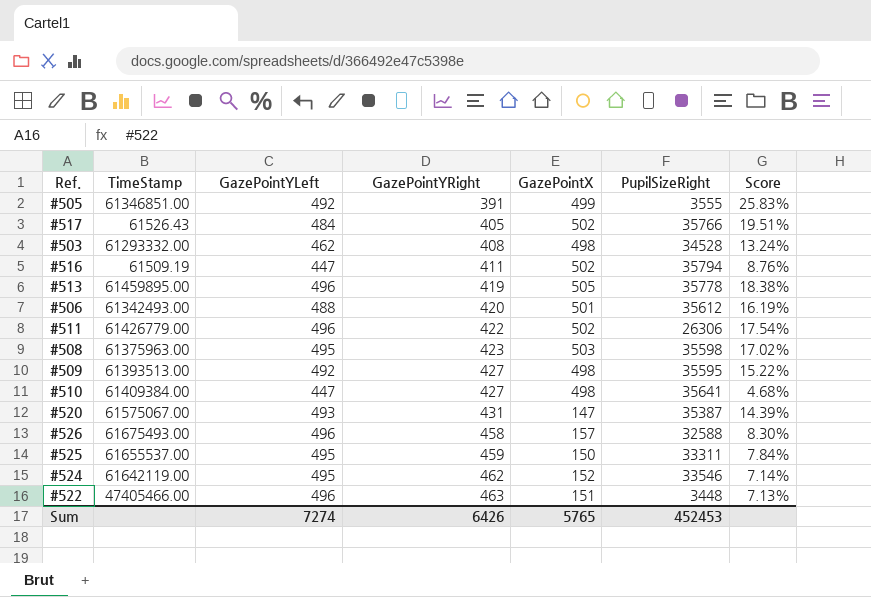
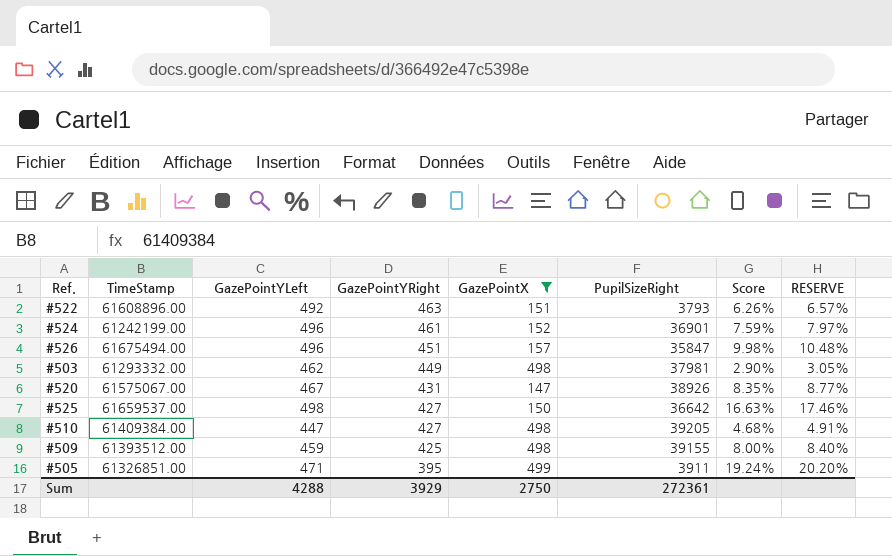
filter: none -> GazePointX <= 499
row order: GazePointYRight ascending -> GazePointYRight descending
column RESERVE | formula: none -> [Score] * 1.05
#522 | TimeStamp: 47405466.00 -> 61608896.00
#522 | GazePointYLeft: 496 -> 492
#522 | PupilSizeRight: 3448 -> 3793
#522 | Score: 7.13% -> 6.26%
#524 | TimeStamp: 61642119.00 -> 61242199.00
#524 | GazePointYLeft: 495 -> 496
#524 | GazePointYRight: 462 -> 461
#524 | PupilSizeRight: 33546 -> 36901
#524 | Score: 7.14% -> 7.59%
#526 | TimeStamp: 61675493.00 -> 61675494.00
#526 | GazePointYRight: 458 -> 451
#526 | PupilSizeRight: 32588 -> 35847
#526 | Score: 8.30% -> 9.98%
#503 | GazePointYRight: 408 -> 449
#503 | PupilSizeRight: 34528 -> 37981
#503 | Score: 13.24% -> 2.90%
#520 | GazePointYLeft: 493 -> 467
#520 | PupilSizeRight: 35387 -> 38926
#520 | Score: 14.39% -> 8.35%
#525 | TimeStamp: 61655537.00 -> 61659537.00
#525 | GazePointYLeft: 495 -> 498
#525 | GazePointYRight: 459 -> 427
#525 | PupilSizeRight: 33311 -> 36642
#525 | Score: 7.84% -> 16.63%
#510 | PupilSizeRight: 35641 -> 39205
#509 | TimeStamp: 61393513.00 -> 61393512.00
#509 | GazePointYLeft: 492 -> 459
#509 | GazePointYRight: 427 -> 425
#509 | PupilSizeRight: 35595 -> 39155
#509 | Score: 15.22% -> 8.00%
#505 | TimeStamp: 61346851.00 -> 61326851.00
#505 | GazePointYLeft: 492 -> 471
#505 | GazePointYRight: 391 -> 395
#505 | PupilSizeRight: 3555 -> 3911
#505 | Score: 25.83% -> 19.24%
Sum | GazePointYLeft: 7274 -> 4288
Sum | GazePointYRight: 6426 -> 3929
Sum | GazePointX: 5765 -> 2750
Sum | PupilSizeRight: 452453 -> 272361

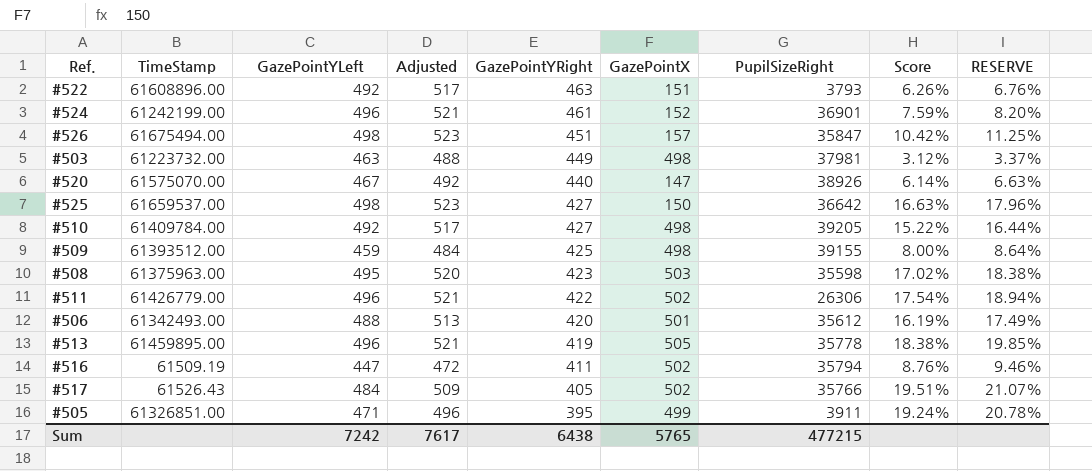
filter: GazePointX <= 499 -> none
column Adjusted | formula: none -> [GazePointYLeft] + 25
column RESERVE | formula: [Score] * 1.05 -> [Score] * 1.08
#526 | GazePointYLeft: 496 -> 498
#526 | Score: 9.98% -> 10.42%
#503 | TimeStamp: 61293332.00 -> 61223732.00
#503 | GazePointYLeft: 462 -> 463
#503 | Score: 2.90% -> 3.12%
#520 | TimeStamp: 61575067.00 -> 61575070.00
#520 | GazePointYRight: 431 -> 440
#520 | Score: 8.35% -> 6.14%
#510 | TimeStamp: 61409384.00 -> 61409784.00
#510 | GazePointYLeft: 447 -> 492
#510 | Score: 4.68% -> 15.22%
Sum | GazePointYLeft: 4288 -> 7242
Sum | GazePointYRight: 3929 -> 6438
Sum | GazePointX: 2750 -> 5765
Sum | PupilSizeRight: 272361 -> 477215

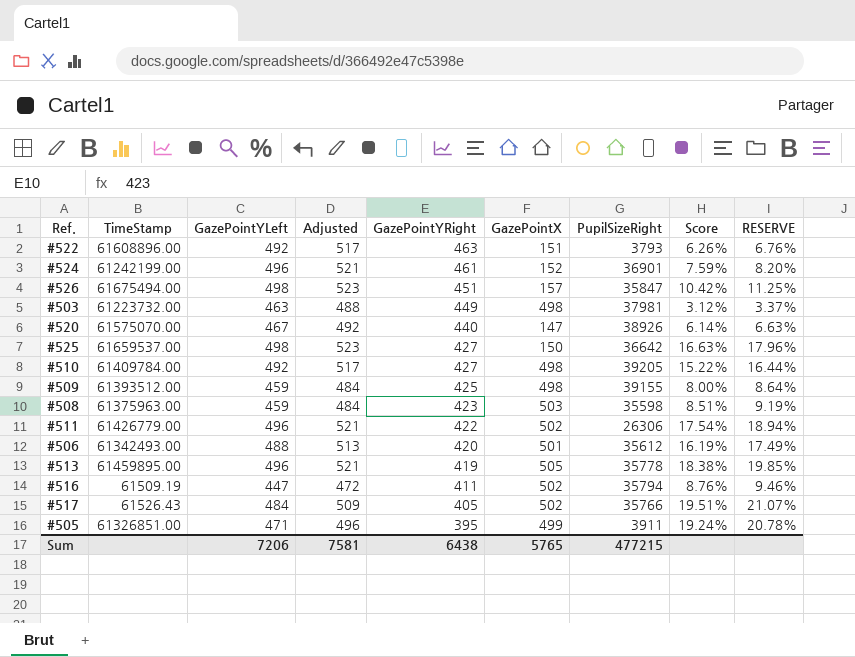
#508 | GazePointYLeft: 495 -> 459
#508 | Adjusted: 520 -> 484
#508 | Score: 17.02% -> 8.51%
#508 | RESERVE: 18.38% -> 9.19%
Sum | GazePointYLeft: 7242 -> 7206
Sum | Adjusted: 7617 -> 7581

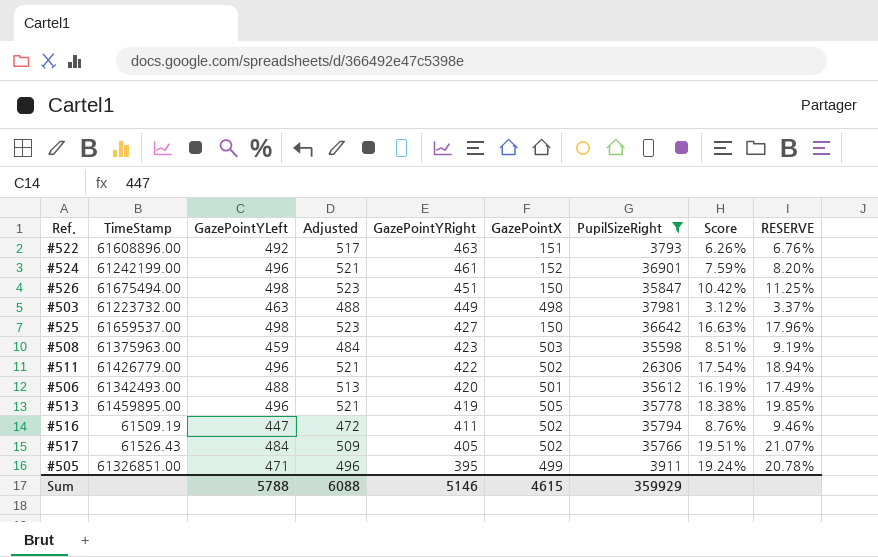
filter: none -> PupilSizeRight <= 37981
#526 | GazePointX: 157 -> 150
Sum | GazePointYLeft: 7206 -> 5788
Sum | Adjusted: 7581 -> 6088
Sum | GazePointYRight: 6438 -> 5146
Sum | GazePointX: 5765 -> 4615
Sum | PupilSizeRight: 477215 -> 359929

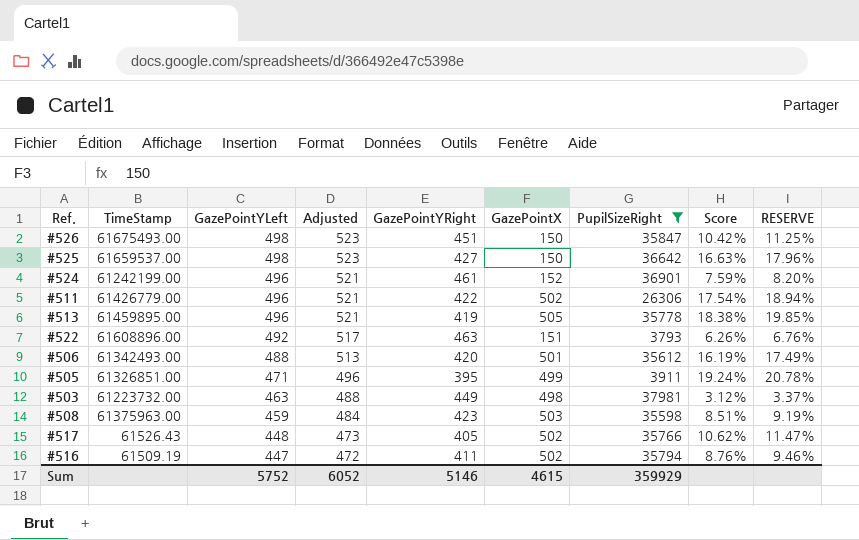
row order: GazePointYRight descending -> GazePointYLeft descending
#526 | TimeStamp: 61675494.00 -> 61675493.00
#517 | GazePointYLeft: 484 -> 448
#517 | Adjusted: 509 -> 473
#517 | Score: 19.51% -> 10.62%
#517 | RESERVE: 21.07% -> 11.47%
Sum | GazePointYLeft: 5788 -> 5752
Sum | Adjusted: 6088 -> 6052

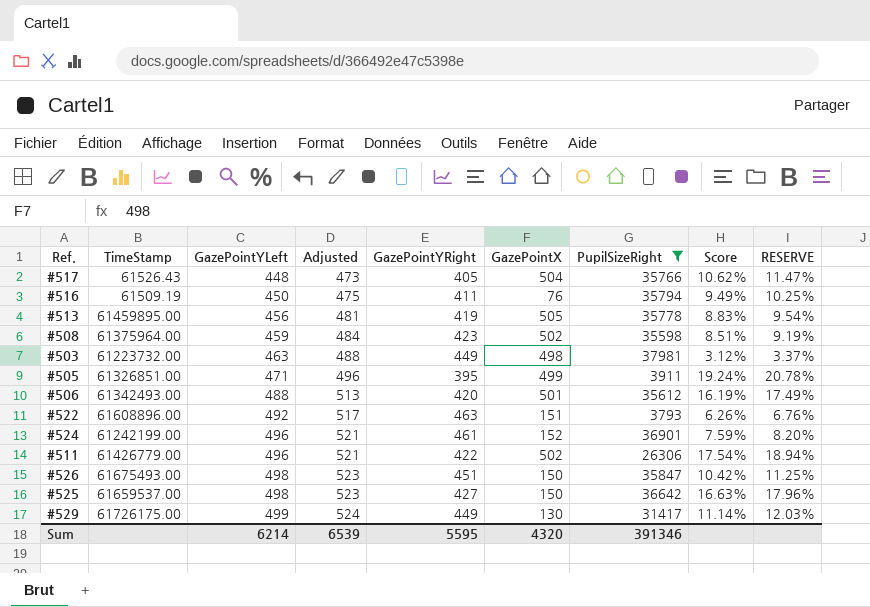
row order: GazePointYLeft descending -> GazePointYLeft ascending
#517 | GazePointX: 502 -> 504
#516 | GazePointYLeft: 447 -> 450
#516 | Adjusted: 472 -> 475
#516 | GazePointX: 502 -> 76
#516 | Score: 8.76% -> 9.49%
#516 | RESERVE: 9.46% -> 10.25%
#513 | GazePointYLeft: 496 -> 456
#513 | Adjusted: 521 -> 481
#513 | Score: 18.38% -> 8.83%
#513 | RESERVE: 19.85% -> 9.54%
#508 | TimeStamp: 61375963.00 -> 61375964.00
#508 | GazePointX: 503 -> 502
row #529: none -> 61726175.00 | 499 | 524 | 449 | 130 | 31417 | 11.14% | 12.03%
Sum | GazePointYLeft: 5752 -> 6214
Sum | Adjusted: 6052 -> 6539
Sum | GazePointYRight: 5146 -> 5595
Sum | GazePointX: 4615 -> 4320
Sum | PupilSizeRight: 359929 -> 391346

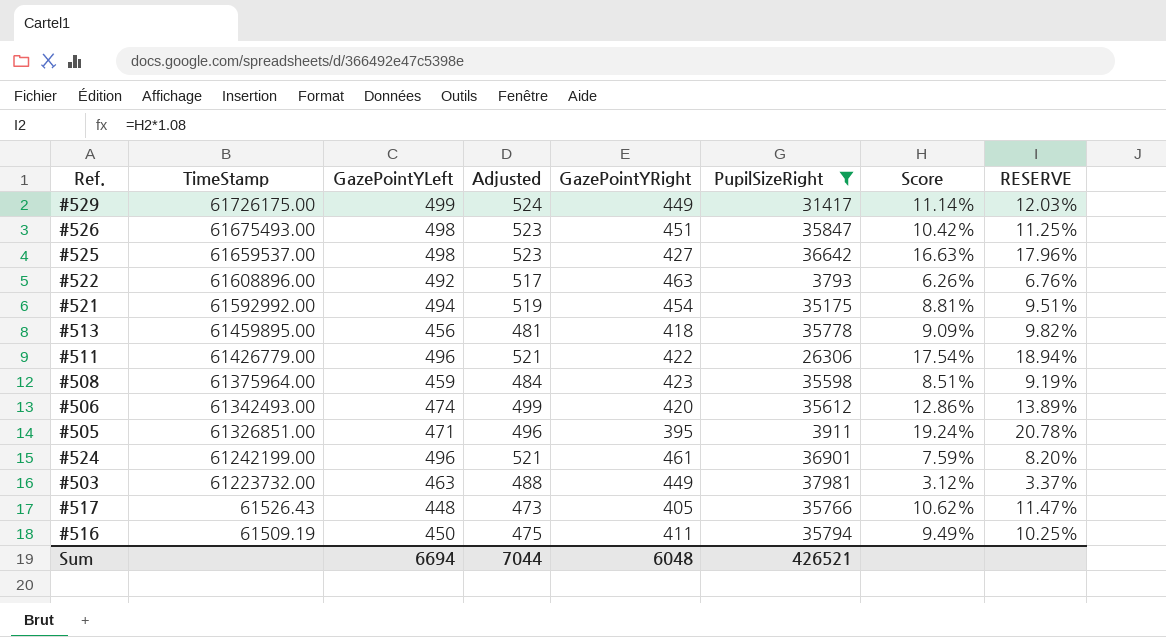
row order: GazePointYLeft ascending -> TimeStamp descending
column GazePointX | position: 6 -> none
row #521: none -> 61592992.00 | 494 | 519 | 454 | 35175 | 8.81% | 9.51%
#513 | GazePointYRight: 419 -> 418
#513 | Score: 8.83% -> 9.09%
#513 | RESERVE: 9.54% -> 9.82%
#506 | GazePointYLeft: 488 -> 474
#506 | Adjusted: 513 -> 499
#506 | Score: 16.19% -> 12.86%
#506 | RESERVE: 17.49% -> 13.89%
Sum | GazePointYLeft: 6214 -> 6694
Sum | Adjusted: 6539 -> 7044
Sum | GazePointYRight: 5595 -> 6048
Sum | PupilSizeRight: 391346 -> 426521

